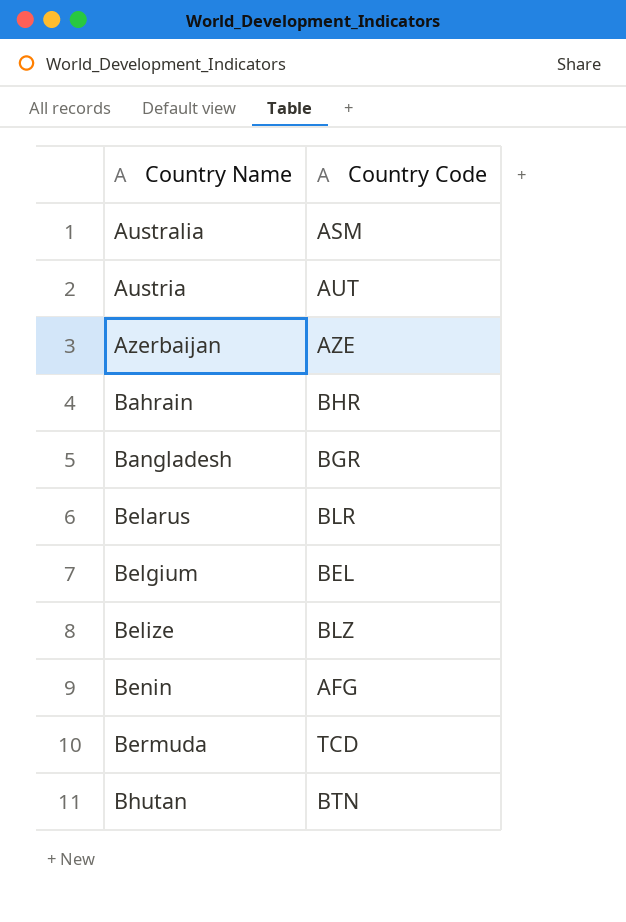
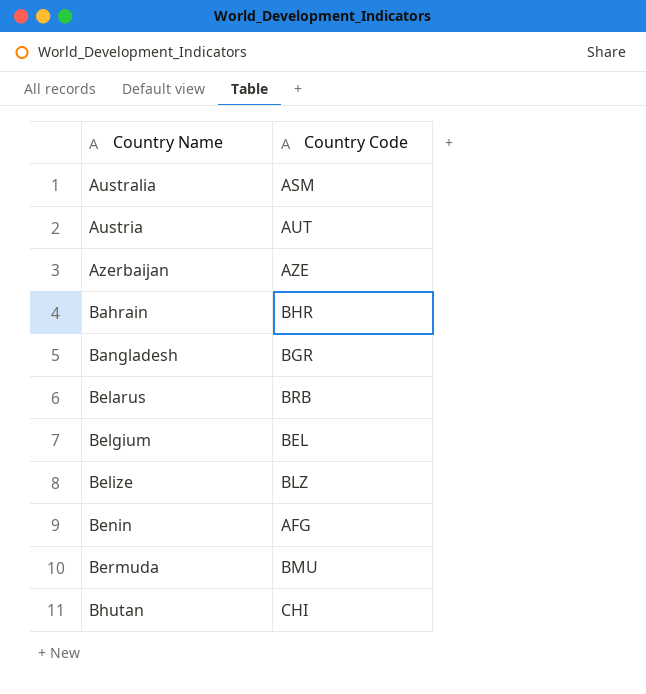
Belarus | Country Code: BLR -> BRB
Bermuda | Country Code: TCD -> BMU
Bhutan | Country Code: BTN -> CHI

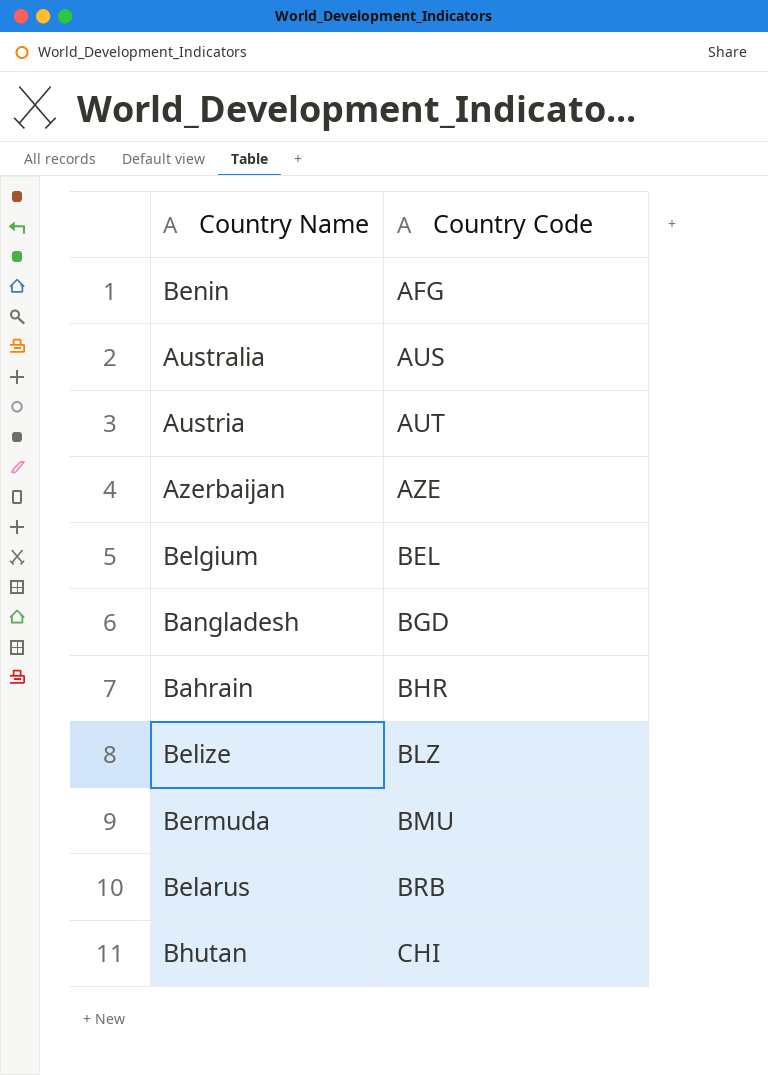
row order: Country Name ascending -> Country Code ascending
Australia | Country Code: ASM -> AUS
Bangladesh | Country Code: BGR -> BGD

